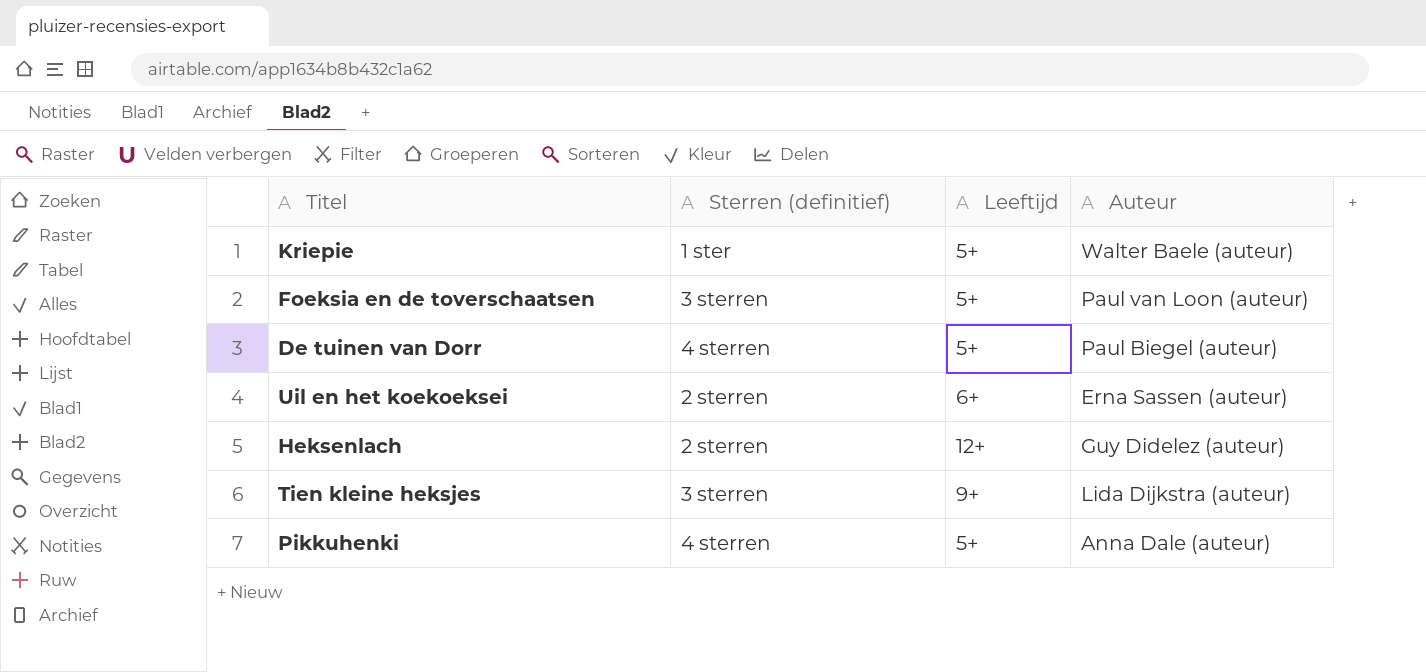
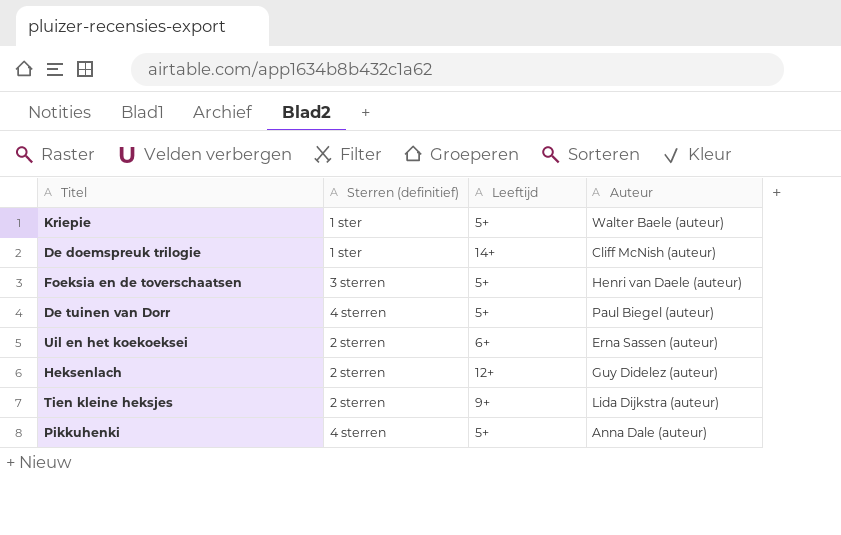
row De doemspreuk trilogie: none -> 1 ster | 14+ | Cliff McNish (auteur)
Foeksia en de toverschaatsen | Auteur: Paul van Loon (auteur) -> Henri van Daele (auteur)
Tien kleine heksjes | Sterren (definitief): 3 sterren -> 2 sterren

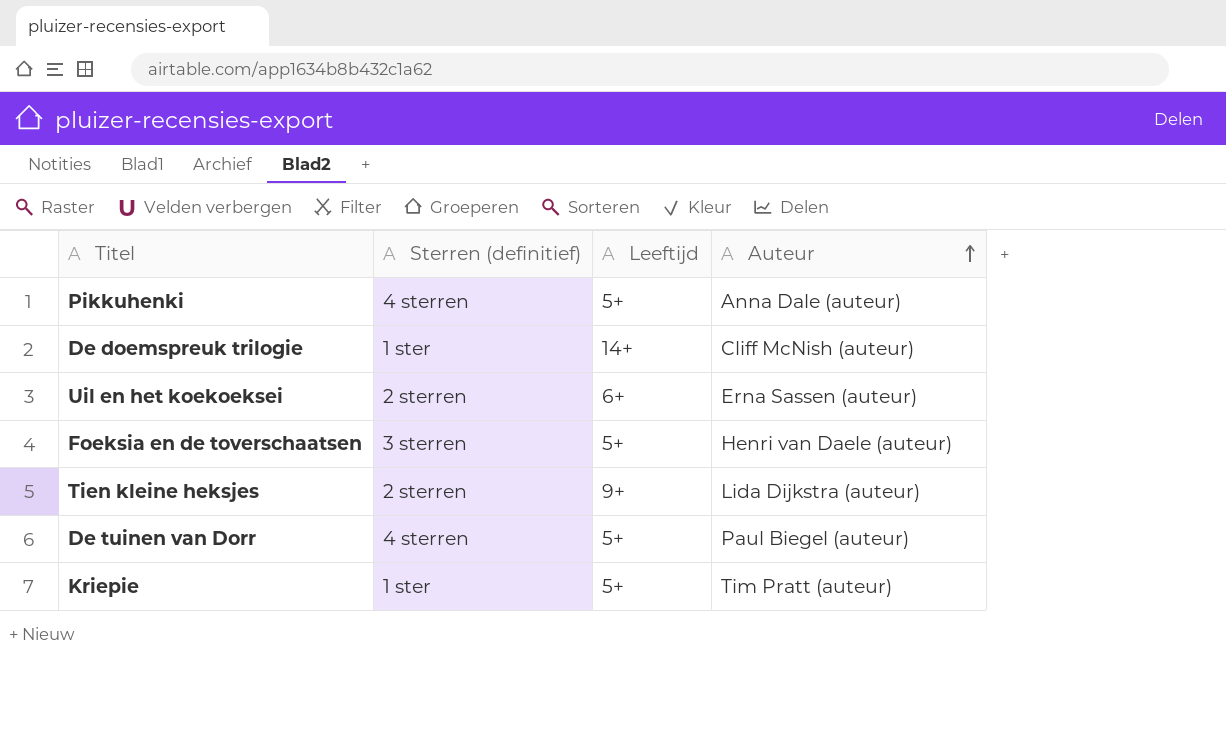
row order: none -> Auteur ascending
row Heksenlach: 2 sterren | 12+ | Guy Didelez (auteur) -> none
Kriepie | Auteur: Walter Baele (auteur) -> Tim Pratt (auteur)

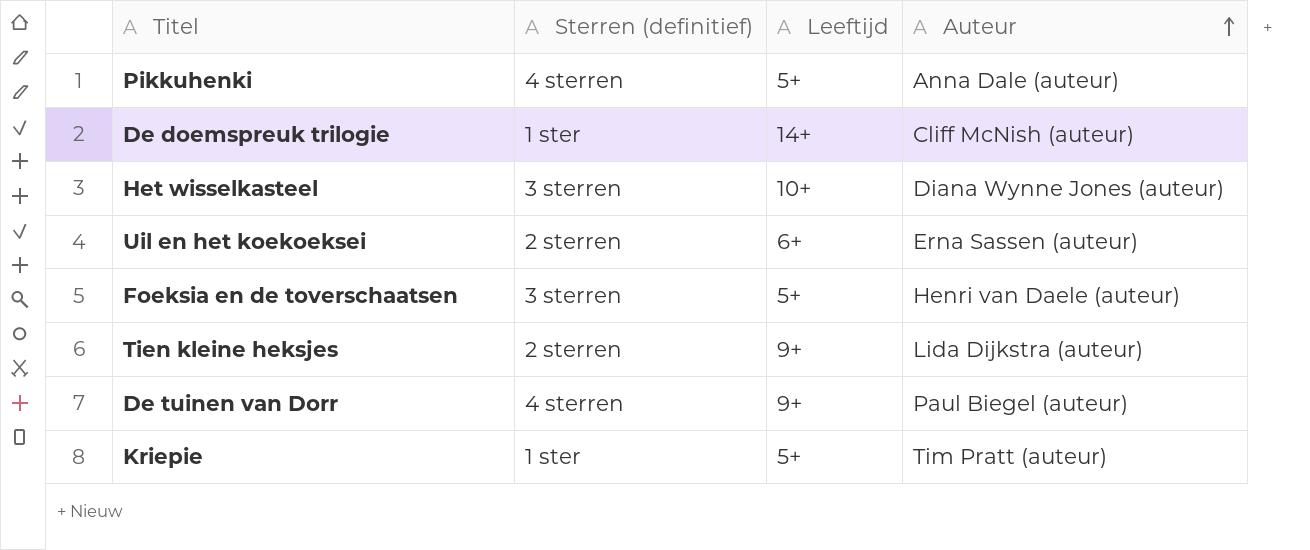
row Het wisselkasteel: none -> 3 sterren | 10+ | Diana Wynne Jones (auteur)
De tuinen van Dorr | Leeftijd: 5+ -> 9+

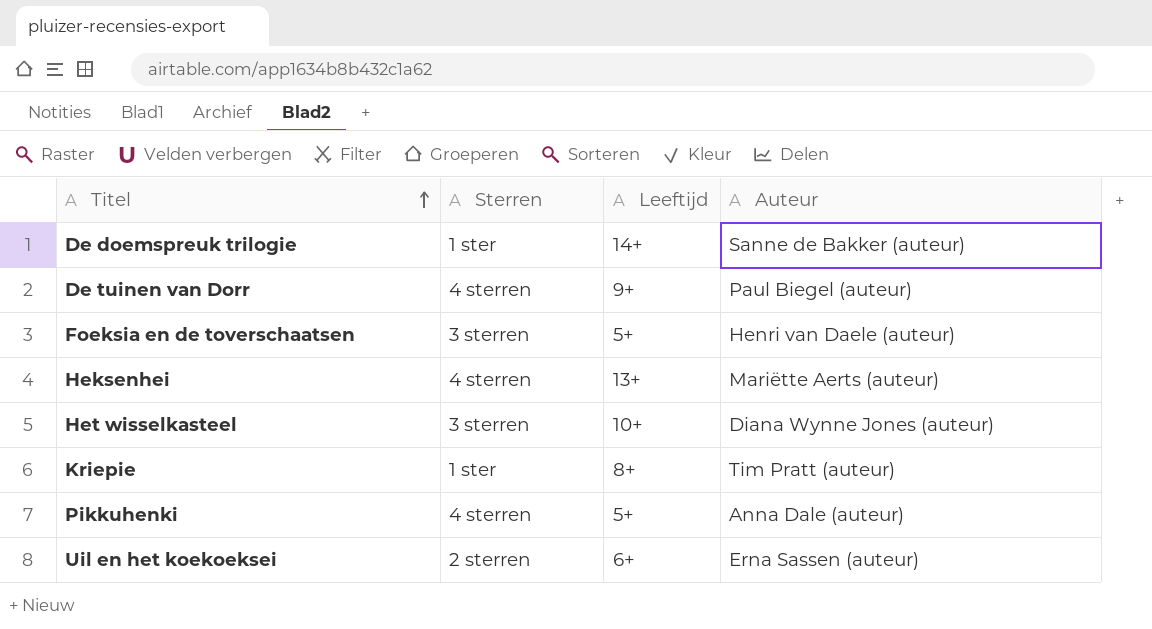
row order: Auteur ascending -> Titel ascending
column name: Sterren (definitief) -> Sterren
row Tien kleine heksjes: 2 sterren | 9+ | Lida Dijkstra (auteur) -> none
De doemspreuk trilogie | Auteur: Cliff McNish (auteur) -> Sanne de Bakker (auteur)
row Heksenhei: none -> 4 sterren | 13+ | Mariëtte Aerts (auteur)
Kriepie | Leeftijd: 5+ -> 8+

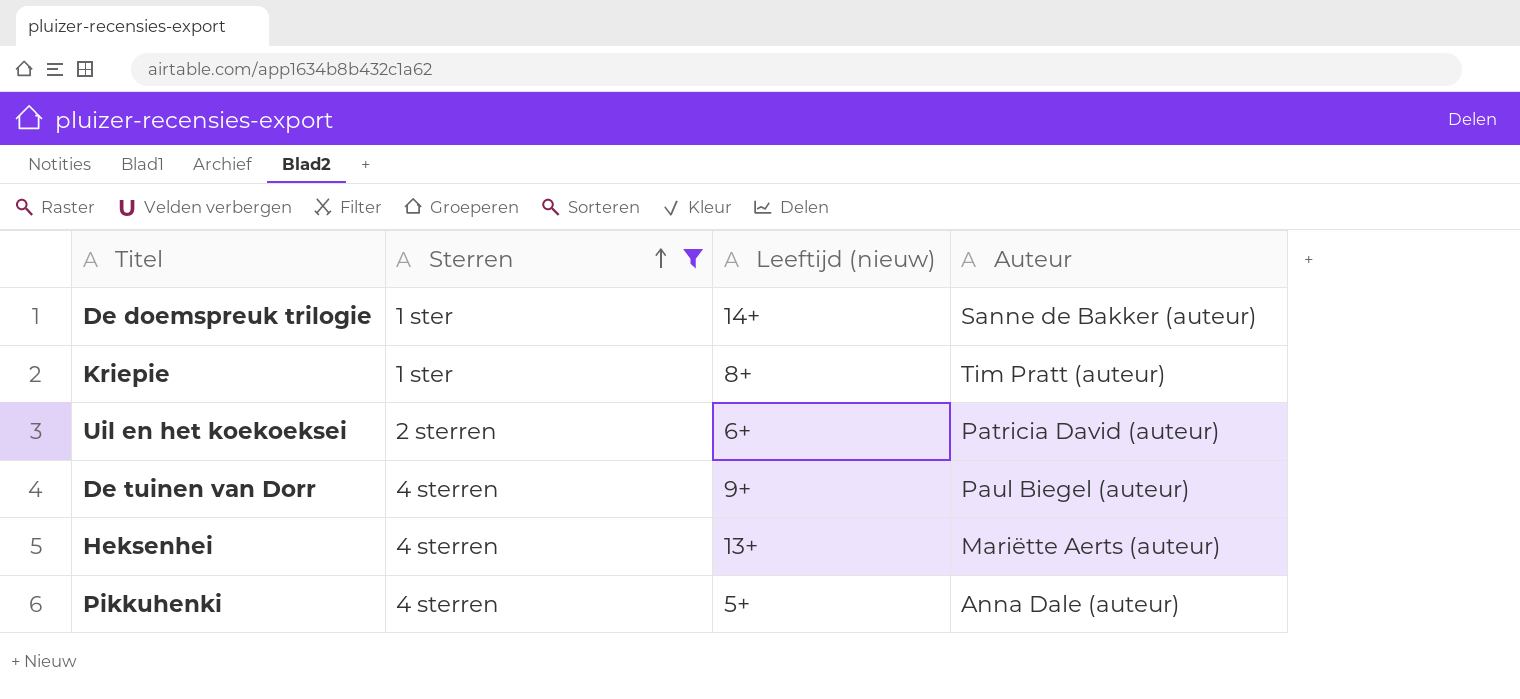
filter: none -> Sterren != 3 sterren
row order: Titel ascending -> Sterren ascending
column name: Leeftijd -> Leeftijd (nieuw)
Uil en het koekoeksei | Auteur: Erna Sassen (auteur) -> Patricia David (auteur)

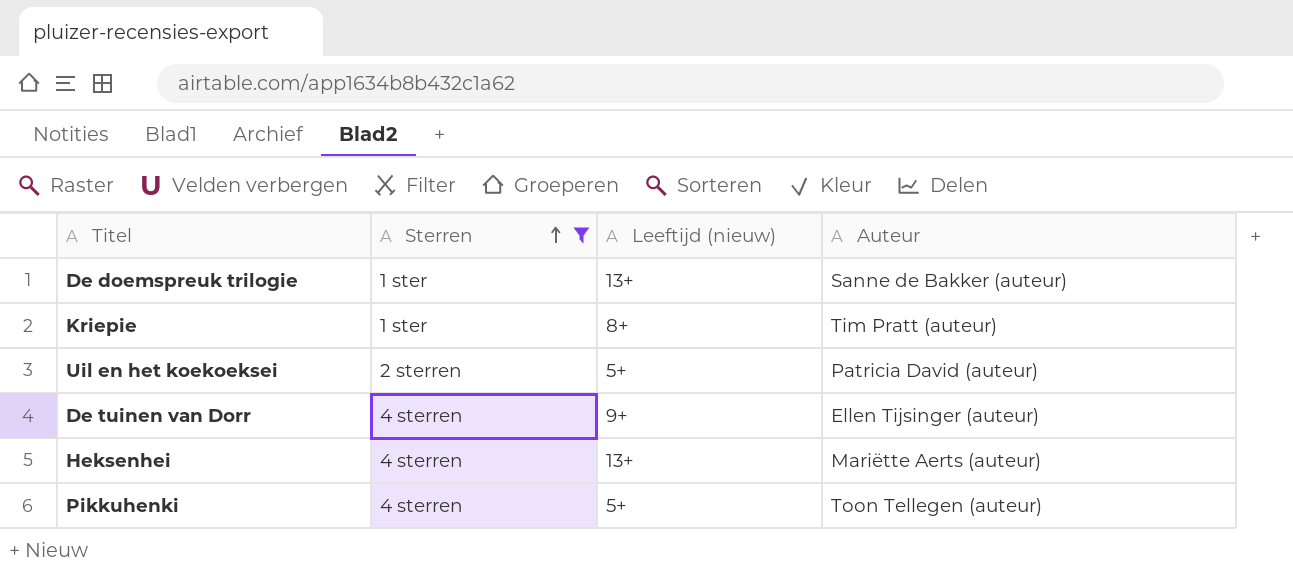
De doemspreuk trilogie | Leeftijd (nieuw): 14+ -> 13+
Uil en het koekoeksei | Leeftijd (nieuw): 6+ -> 5+
De tuinen van Dorr | Auteur: Paul Biegel (auteur) -> Ellen Tijsinger (auteur)
Pikkuhenki | Auteur: Anna Dale (auteur) -> Toon Tellegen (auteur)

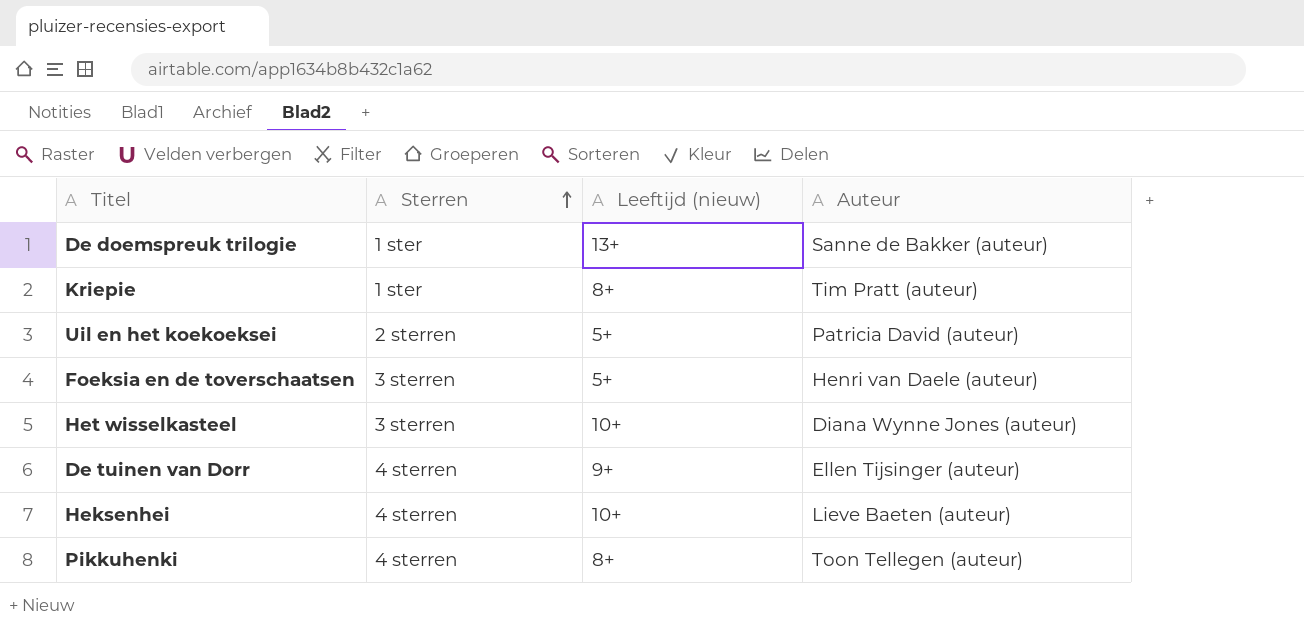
filter: Sterren != 3 sterren -> none
Heksenhei | Leeftijd (nieuw): 13+ -> 10+
Heksenhei | Auteur: Mariëtte Aerts (auteur) -> Lieve Baeten (auteur)
Pikkuhenki | Leeftijd (nieuw): 5+ -> 8+

